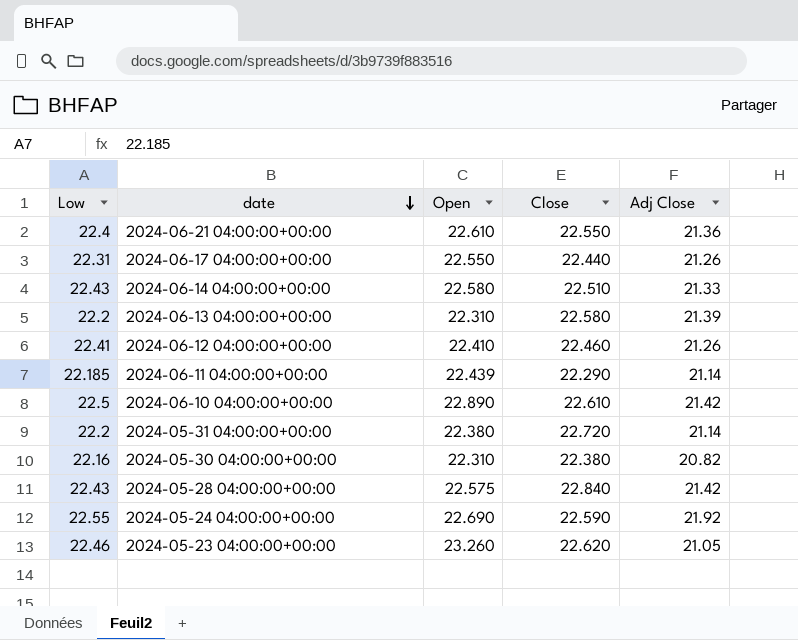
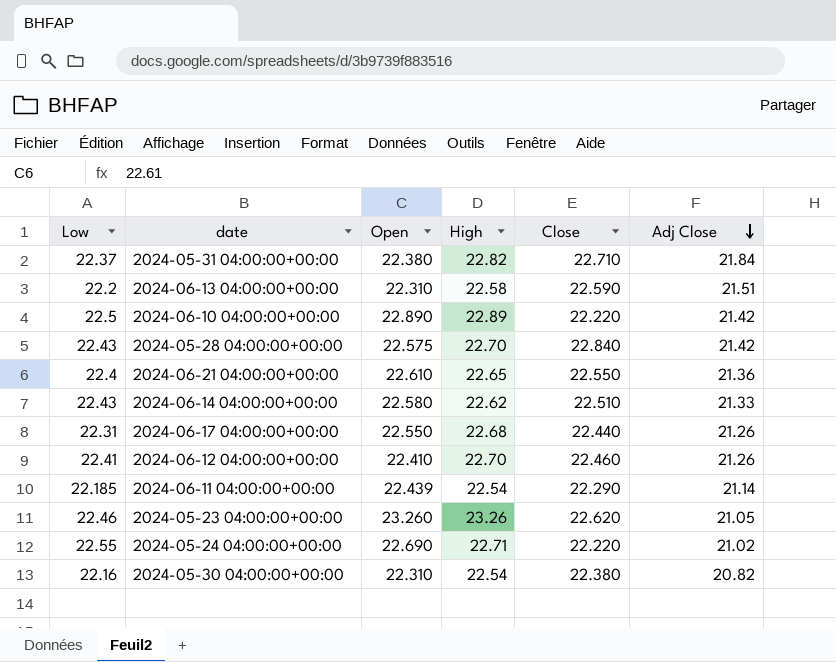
row order: date descending -> Adj Close descending
column High | position: none -> 4
2024-05-31 04:00:00+00:00 | Low: 22.2 -> 22.37
2024-05-31 04:00:00+00:00 | Close: 22.720 -> 22.710
2024-05-31 04:00:00+00:00 | Adj Close: 21.14 -> 21.84
2024-06-13 04:00:00+00:00 | Close: 22.580 -> 22.590
2024-06-13 04:00:00+00:00 | Adj Close: 21.39 -> 21.51
2024-06-10 04:00:00+00:00 | Close: 22.610 -> 22.220
2024-05-24 04:00:00+00:00 | Close: 22.590 -> 22.220
2024-05-24 04:00:00+00:00 | Adj Close: 21.92 -> 21.02

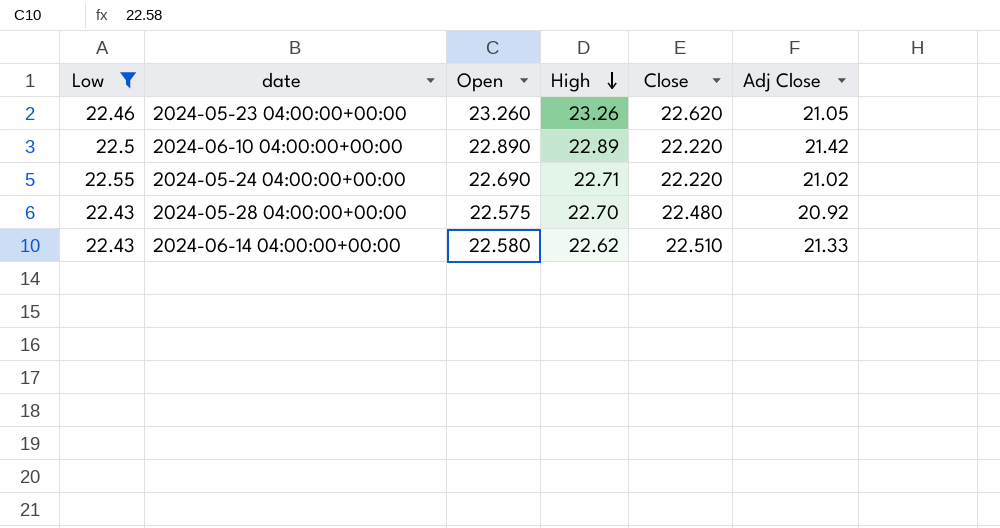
filter: none -> Low >= 22.43
row order: Adj Close descending -> High descending
2024-05-28 04:00:00+00:00 | Close: 22.840 -> 22.480
2024-05-28 04:00:00+00:00 | Adj Close: 21.42 -> 20.92

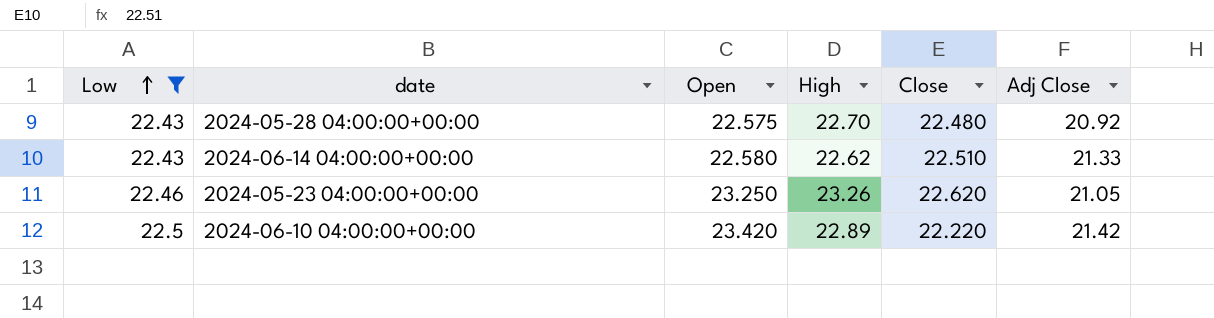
row order: High descending -> Low ascending
row 2024-05-24 04:00:00+00:00: 22.55 | 22.690 | 22.71 | 22.220 | 21.02 -> none
2024-05-23 04:00:00+00:00 | Open: 23.260 -> 23.250
2024-06-10 04:00:00+00:00 | Open: 22.890 -> 23.420

